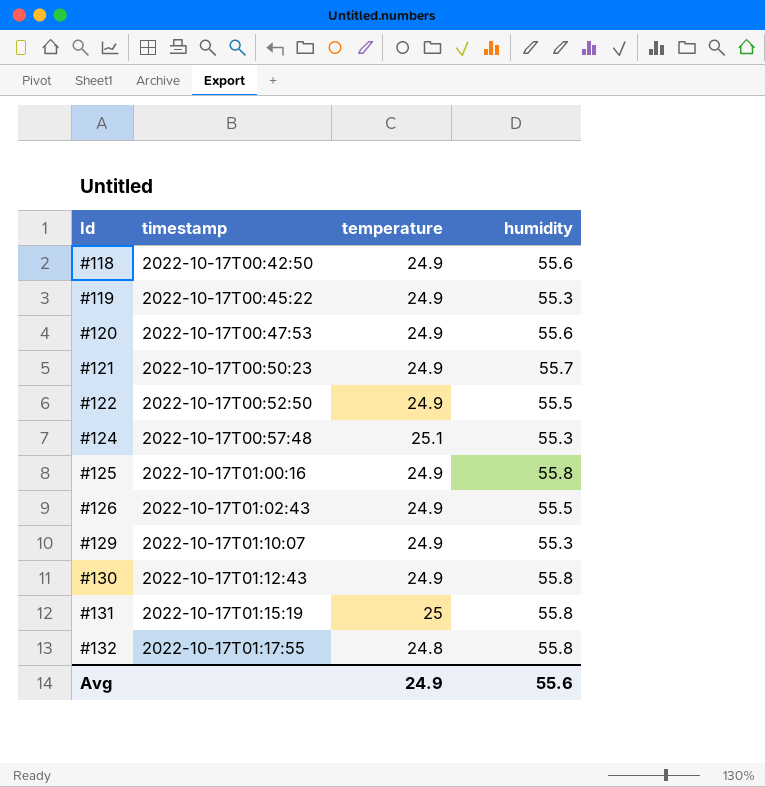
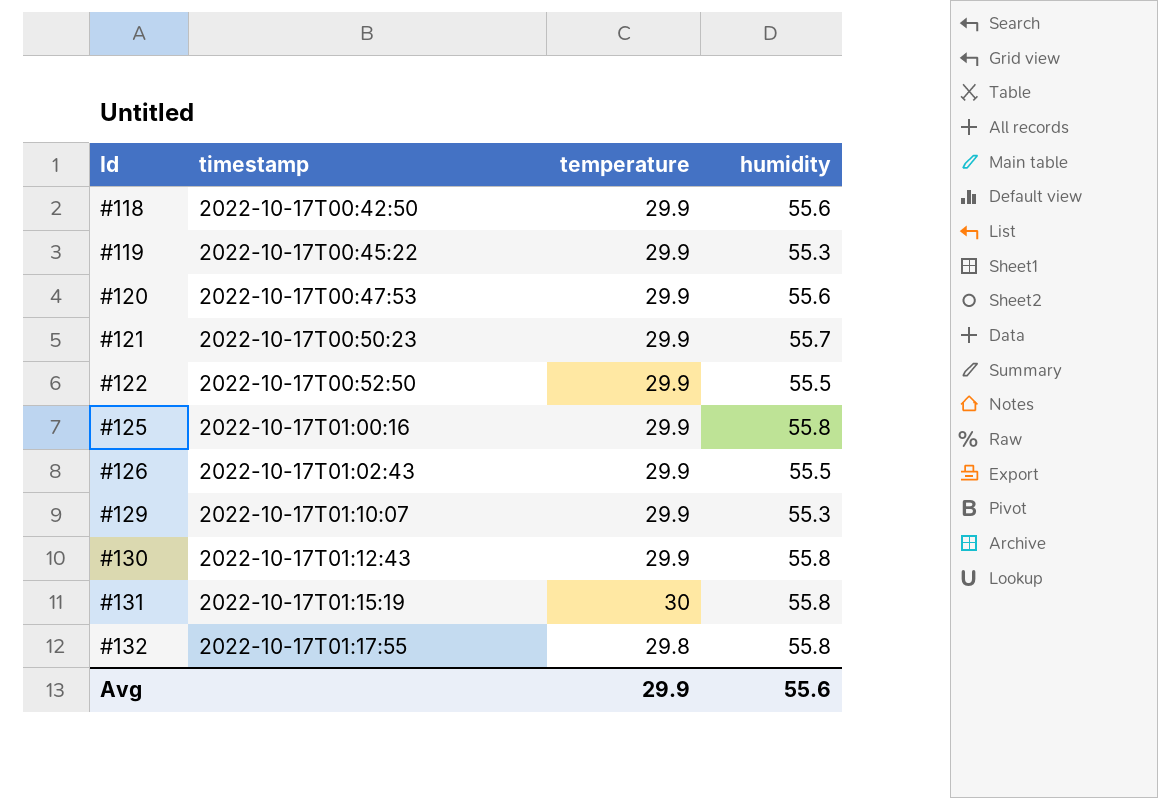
row #124: 2022-10-17T00:57:48 | 25.1 | 55.3 -> none
#118 | temperature: 24.9 -> 29.9
#119 | temperature: 24.9 -> 29.9
#120 | temperature: 24.9 -> 29.9
#121 | temperature: 24.9 -> 29.9
#122 | temperature: 24.9 -> 29.9
#125 | temperature: 24.9 -> 29.9
#126 | temperature: 24.9 -> 29.9
#129 | temperature: 24.9 -> 29.9
#130 | temperature: 24.9 -> 29.9
#131 | temperature: 25 -> 30
#132 | temperature: 24.8 -> 29.8
Avg | temperature: 24.9 -> 29.9

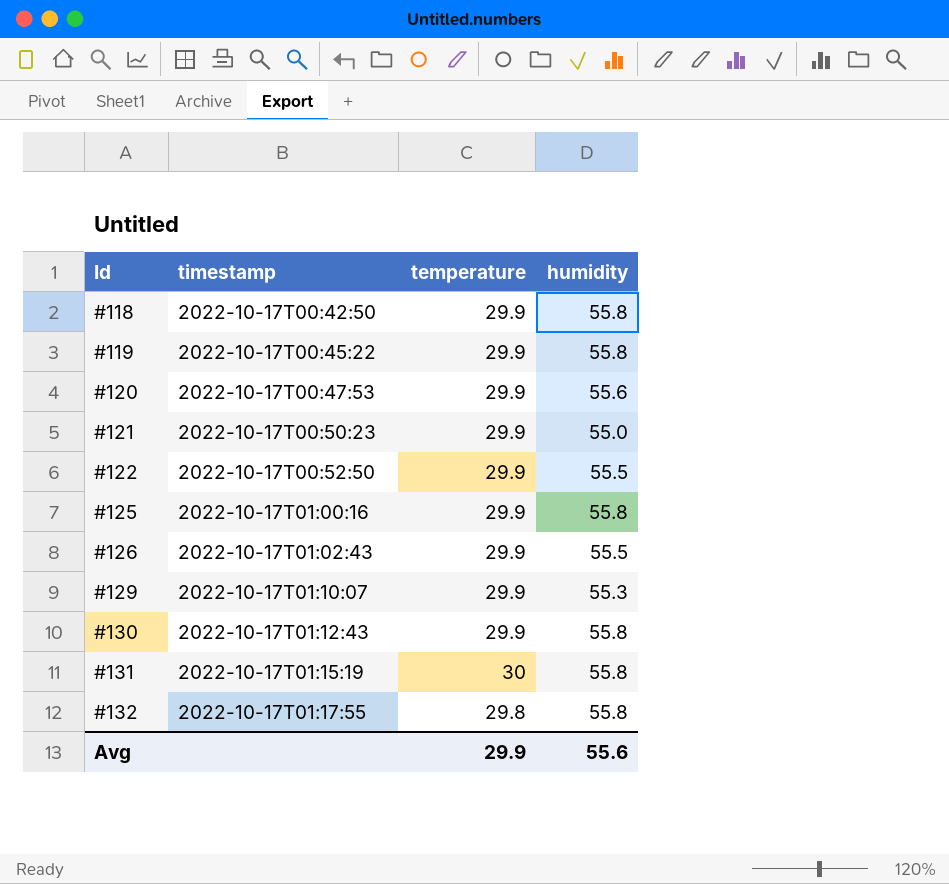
#118 | humidity: 55.6 -> 55.8
#119 | humidity: 55.3 -> 55.8
#121 | humidity: 55.7 -> 55.0

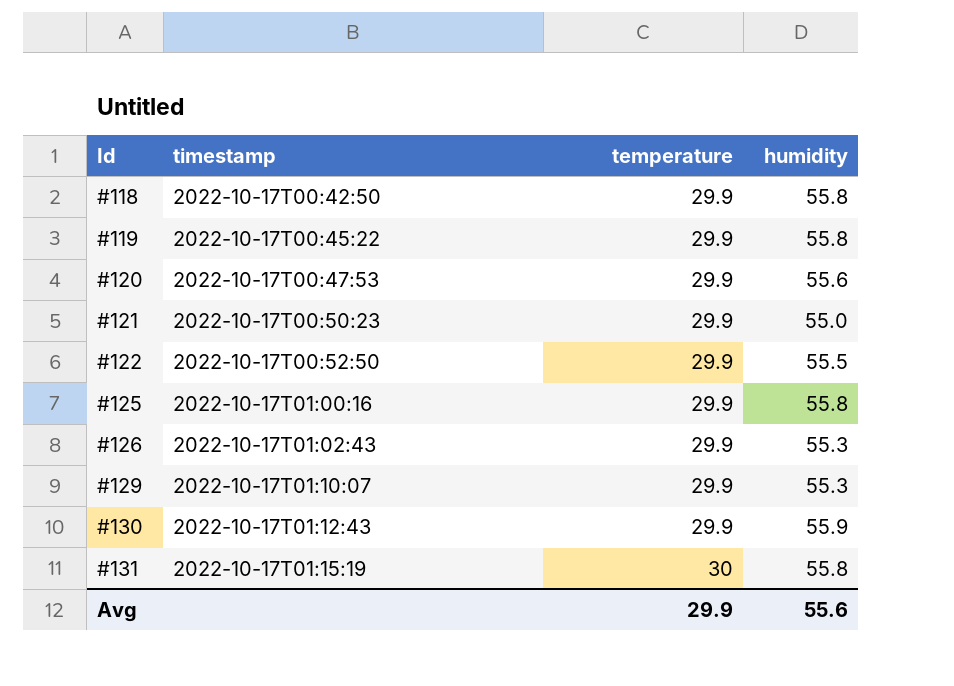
row #132: 2022-10-17T01:17:55 | 29.8 | 55.8 -> none
#126 | humidity: 55.5 -> 55.3
#130 | humidity: 55.8 -> 55.9

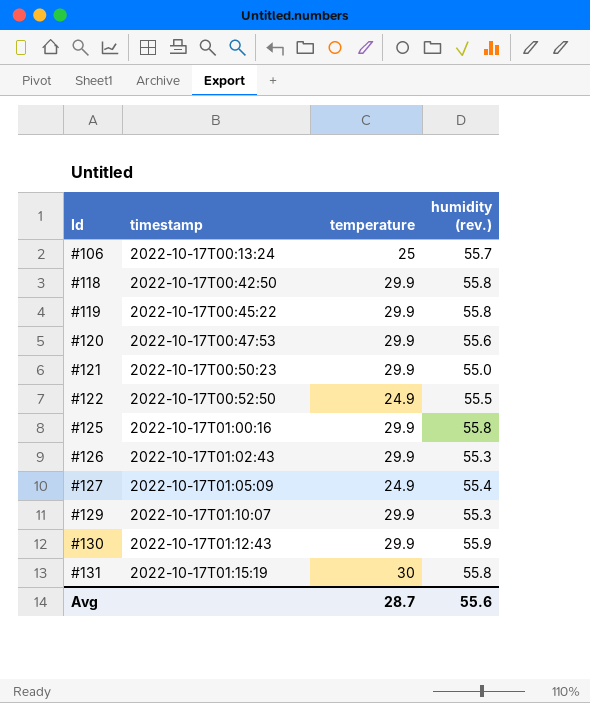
column name: humidity -> humidity (rev.)
row #106: none -> 2022-10-17T00:13:24 | 25 | 55.7
#122 | temperature: 29.9 -> 24.9
row #127: none -> 2022-10-17T01:05:09 | 24.9 | 55.4
Avg | temperature: 29.9 -> 28.7

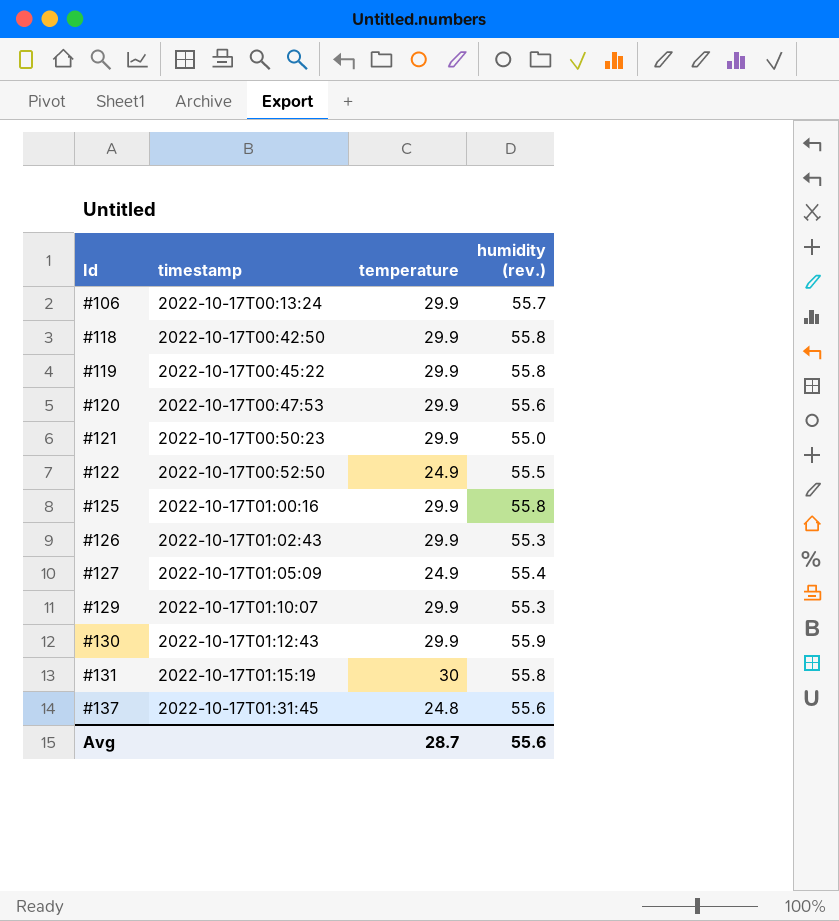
#106 | temperature: 25 -> 29.9
row #137: none -> 2022-10-17T01:31:45 | 24.8 | 55.6

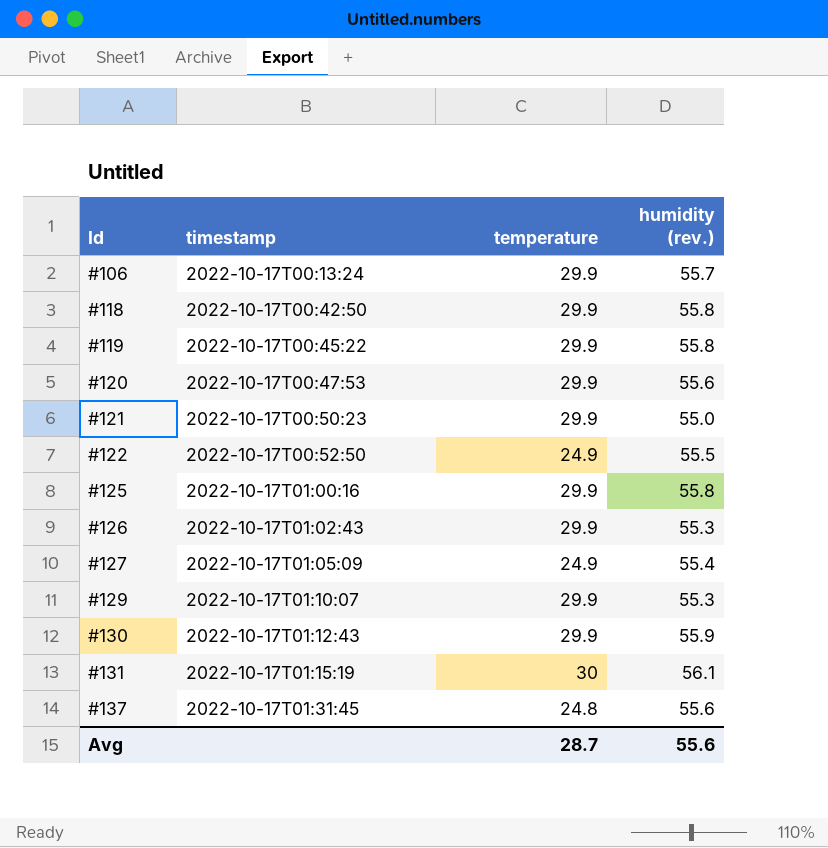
#131 | humidity (rev.): 55.8 -> 56.1

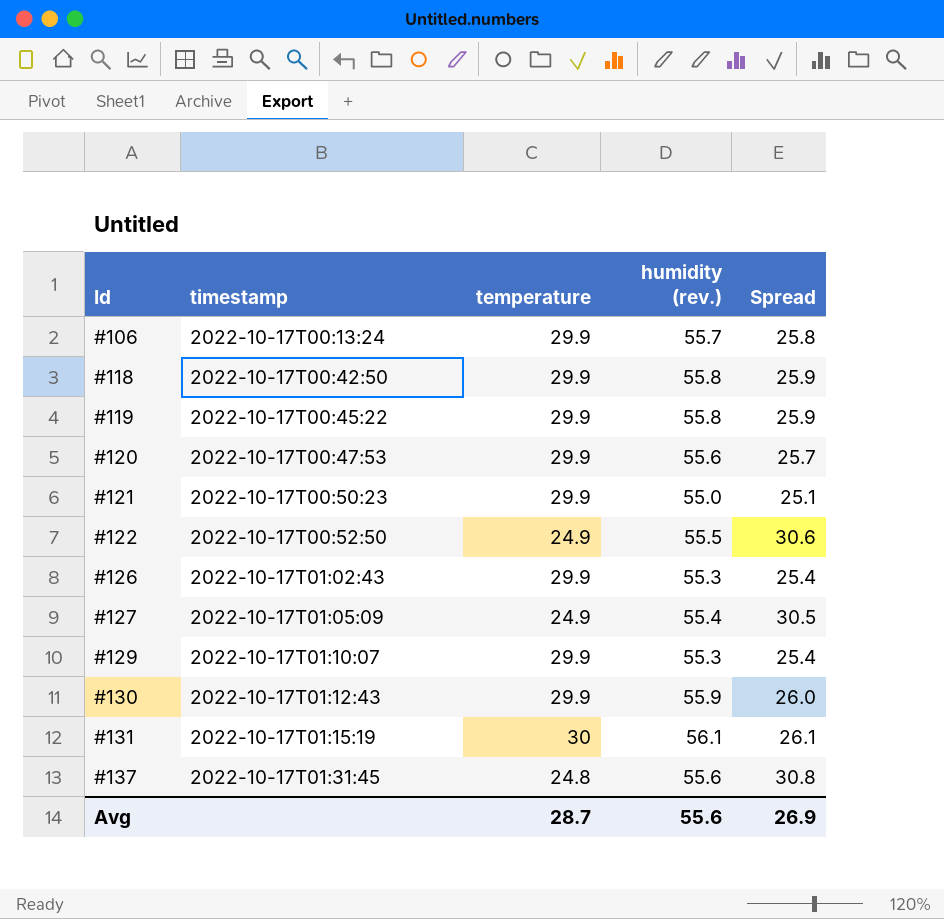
column Spread | formula: none -> [humidity (rev.)] - [temperature]
row #125: 2022-10-17T01:00:16 | 29.9 | 55.8 -> none

